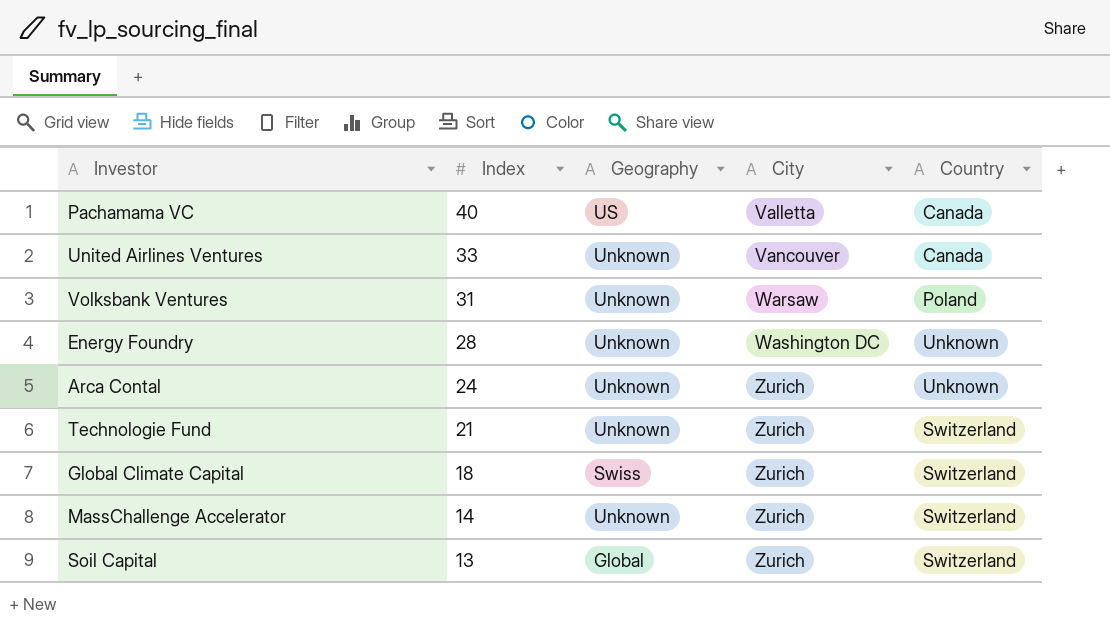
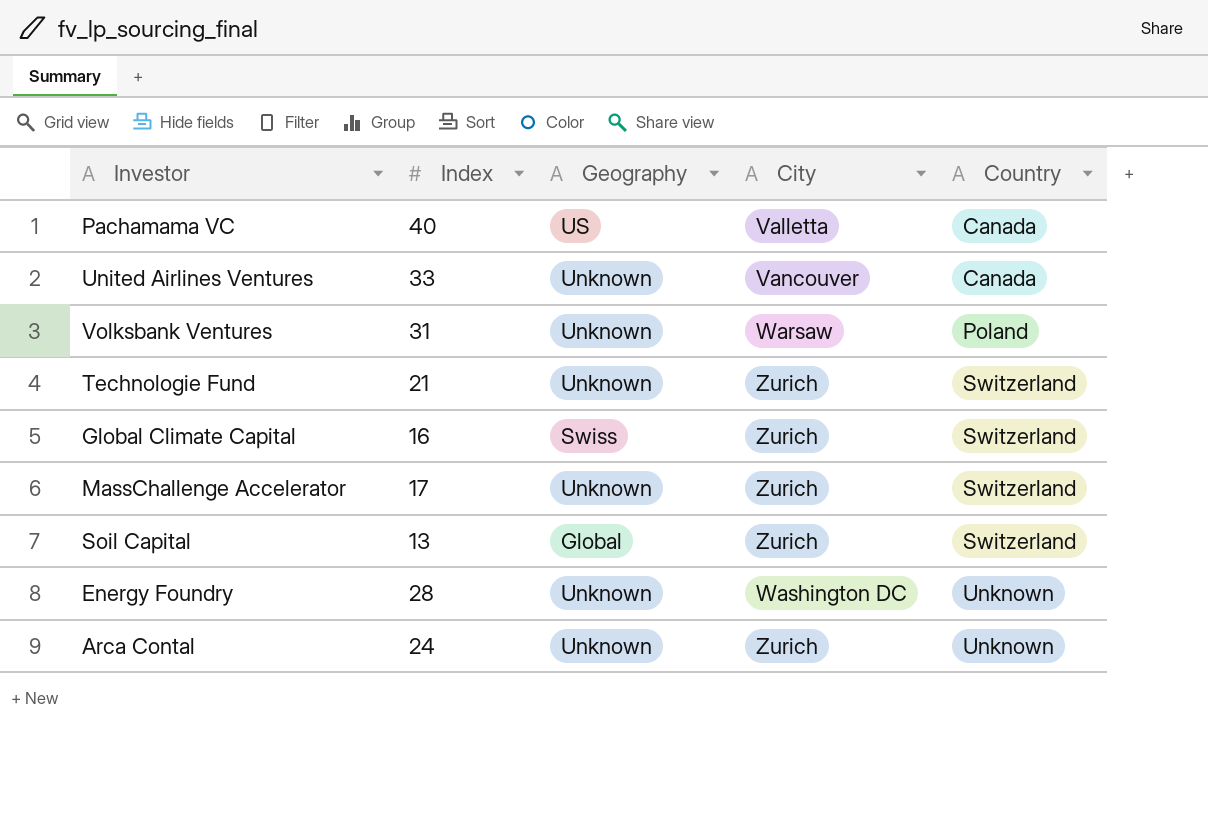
row order: Index descending -> Country ascending
Global Climate Capital | Index: 18 -> 16
MassChallenge Accelerator | Index: 14 -> 17

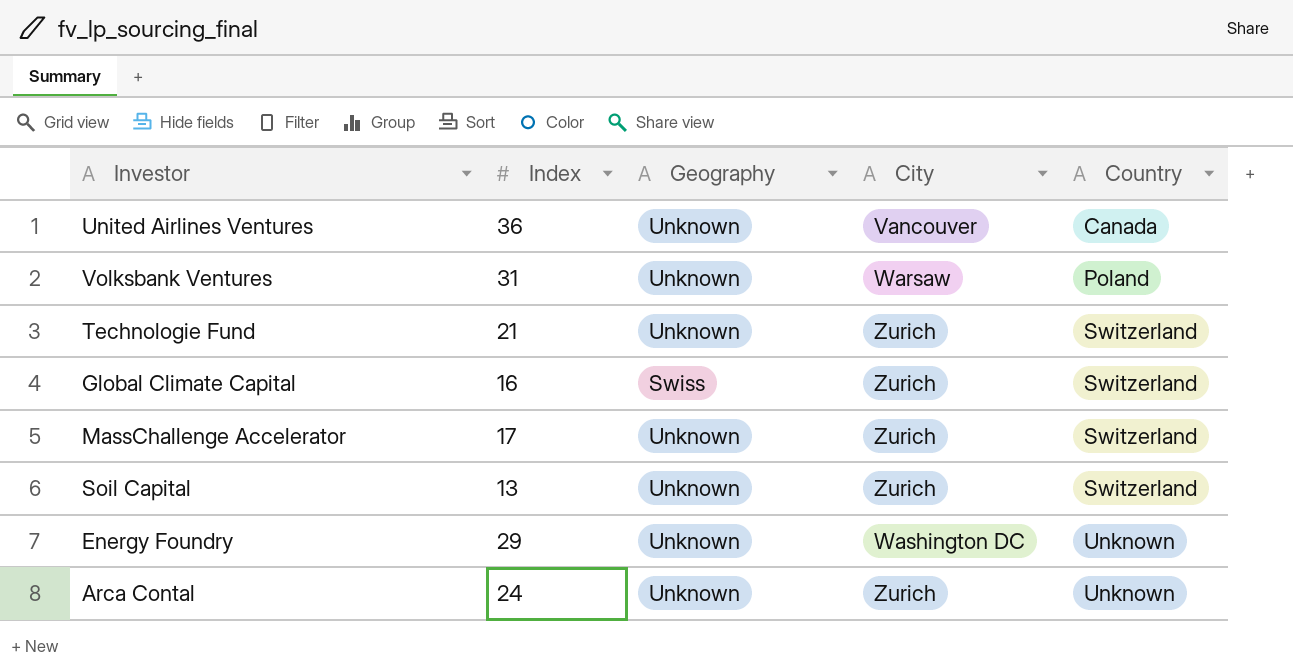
row Pachamama VC: 40 | US | Valletta | Canada -> none
United Airlines Ventures | Index: 33 -> 36
Soil Capital | Geography: Global -> Unknown
Energy Foundry | Index: 28 -> 29

